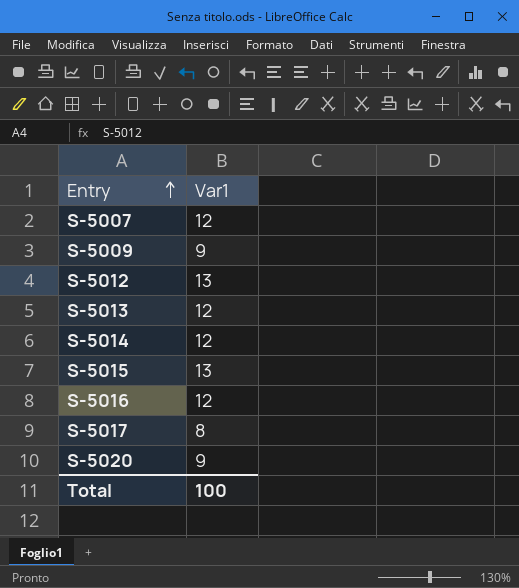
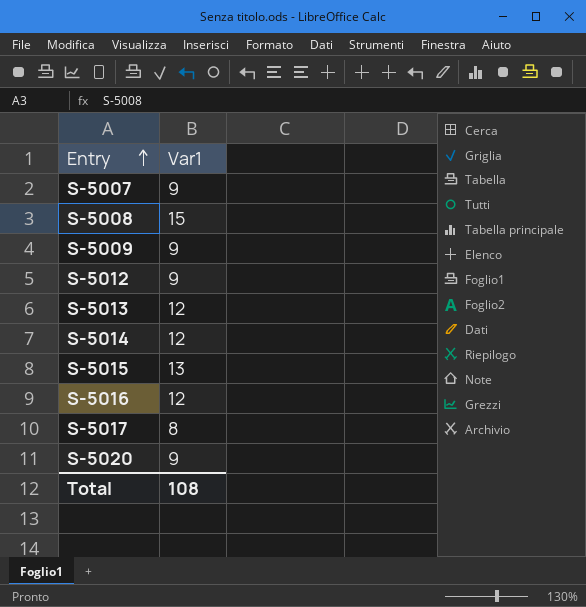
S-5007 | Var1: 12 -> 9
row S-5008: none -> 15
S-5012 | Var1: 13 -> 9
Total | Var1: 100 -> 108

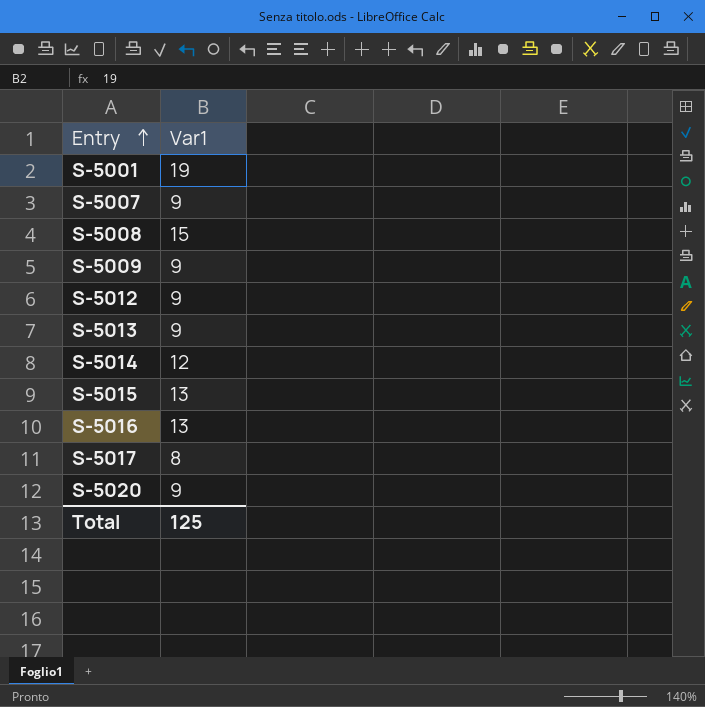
row S-5001: none -> 19
S-5013 | Var1: 12 -> 9
S-5016 | Var1: 12 -> 13
Total | Var1: 108 -> 125

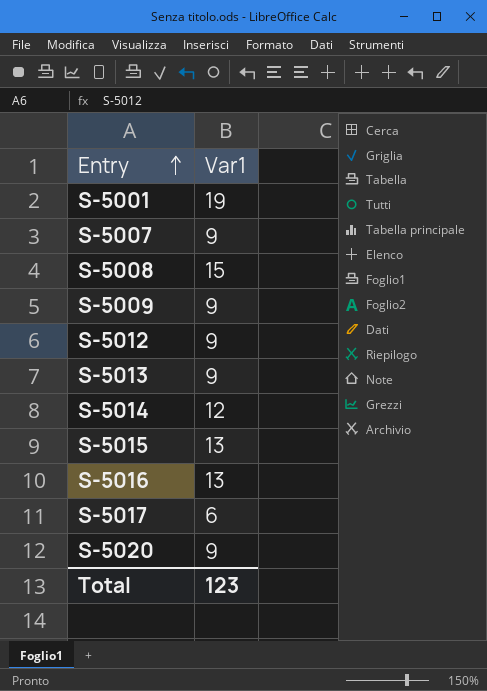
S-5017 | Var1: 8 -> 6
Total | Var1: 125 -> 123

